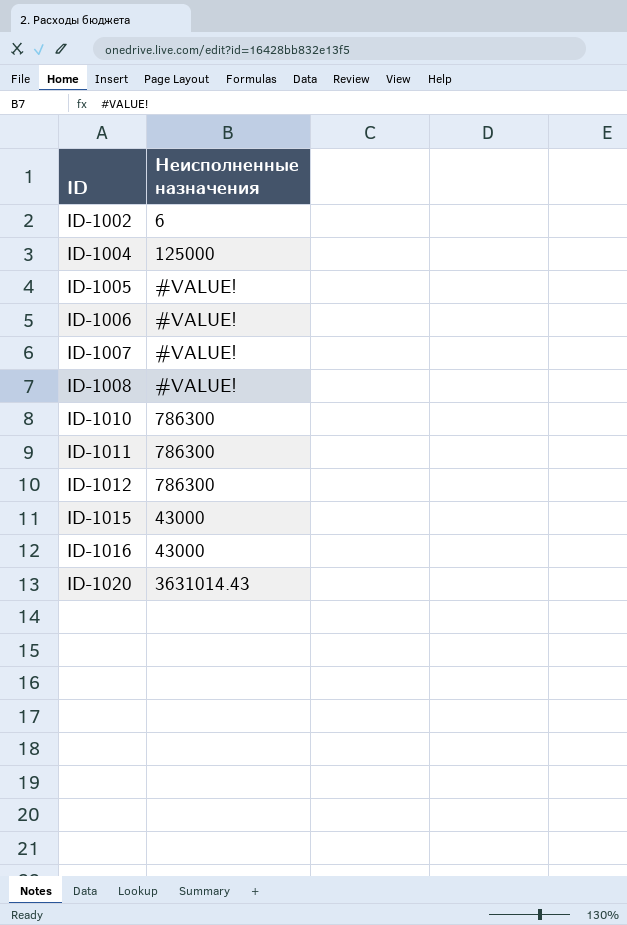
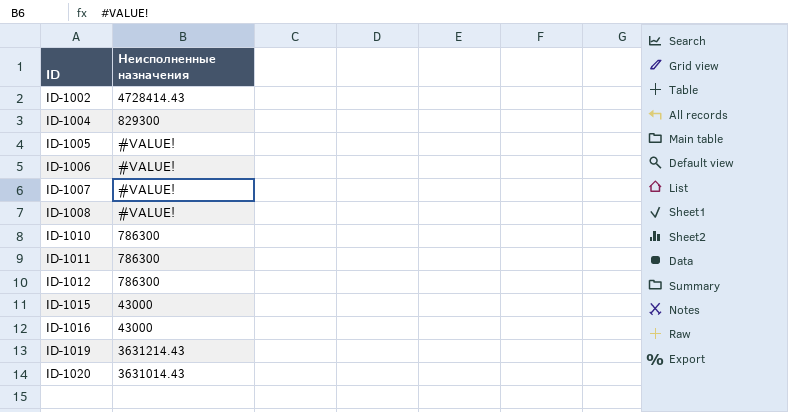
ID-1002 | Неисполненные назначения: 6 -> 4728414.43
ID-1004 | Неисполненные назначения: 125000 -> 829300
row ID-1019: none -> 3631214.43

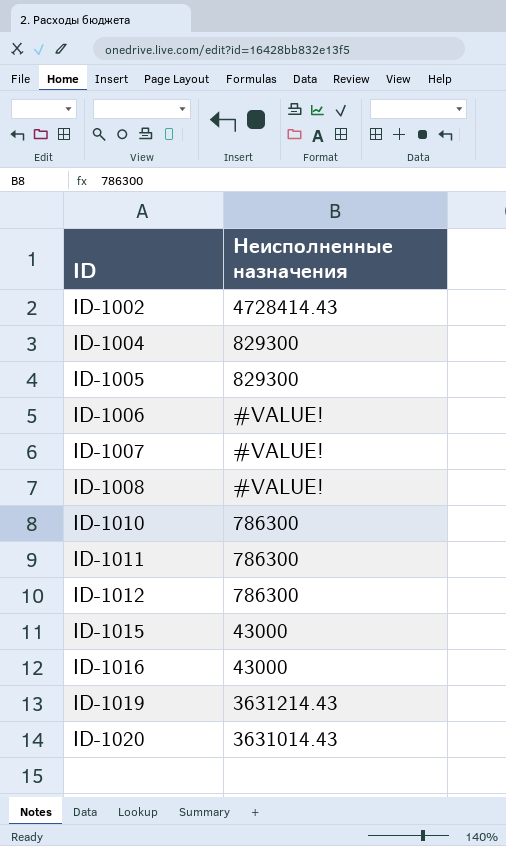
ID-1005 | Неисполненные назначения: #VALUE! -> 829300

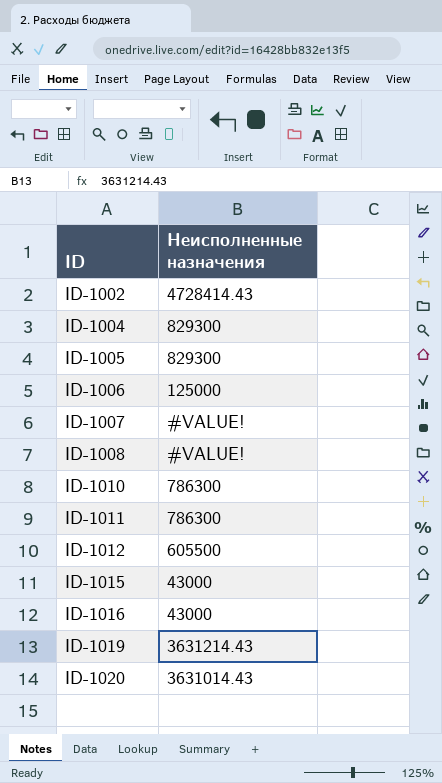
ID-1006 | Неисполненные назначения: #VALUE! -> 125000
ID-1012 | Неисполненные назначения: 786300 -> 605500

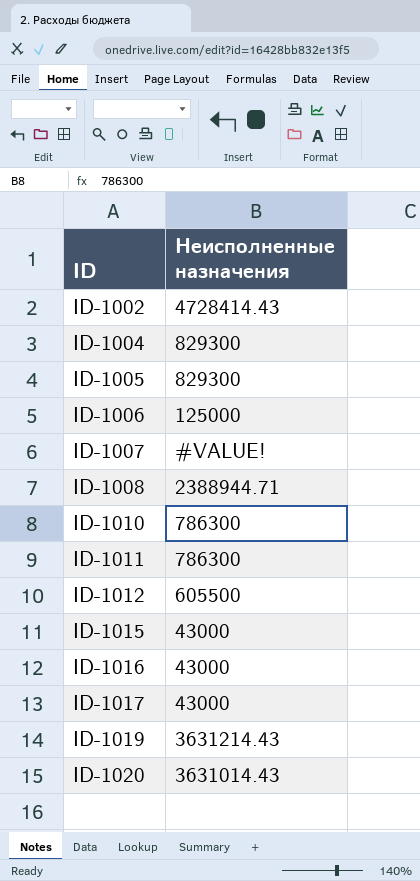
ID-1008 | Неисполненные назначения: #VALUE! -> 2388944.71
row ID-1017: none -> 43000

